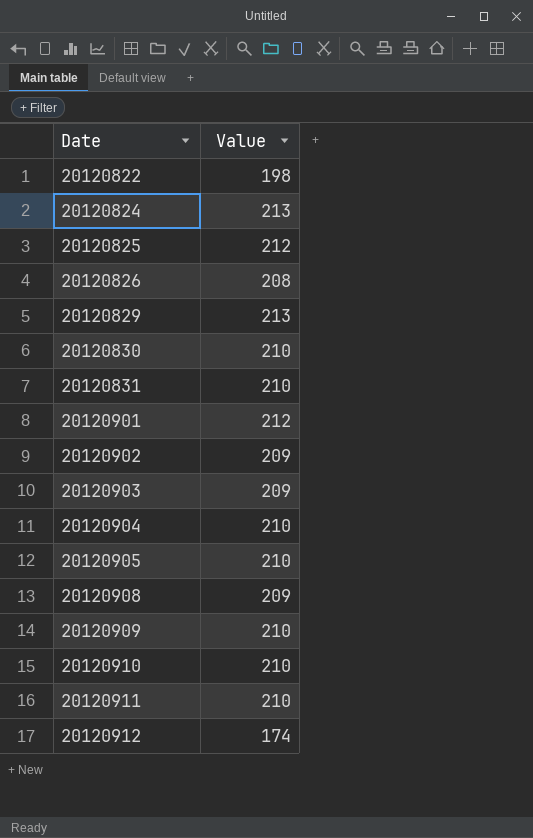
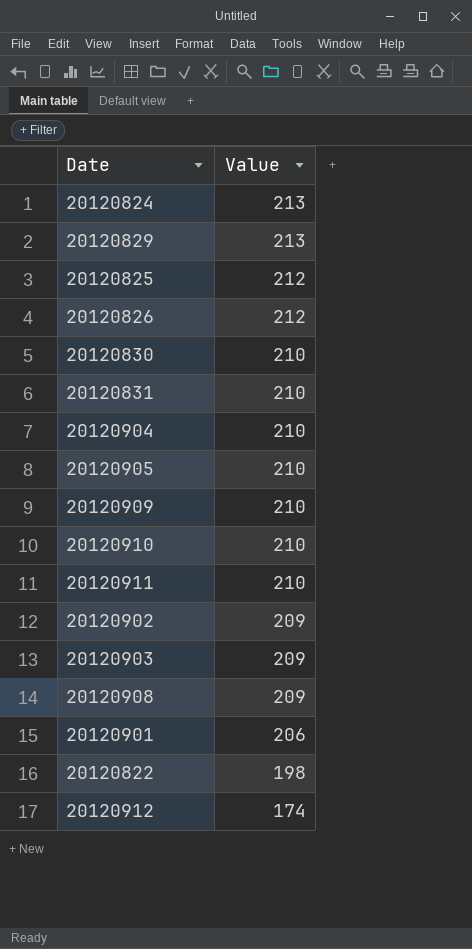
row order: Date ascending -> Value descending
20120826 | Value: 208 -> 212
20120901 | Value: 212 -> 206

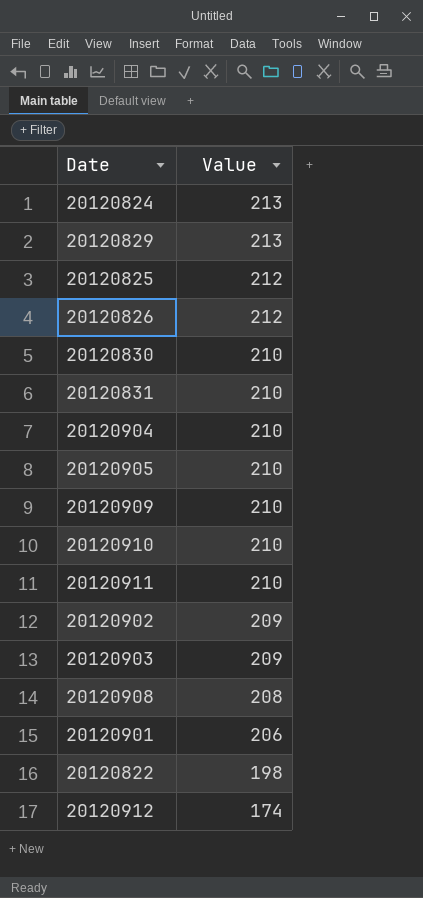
20120908 | Value: 209 -> 208

